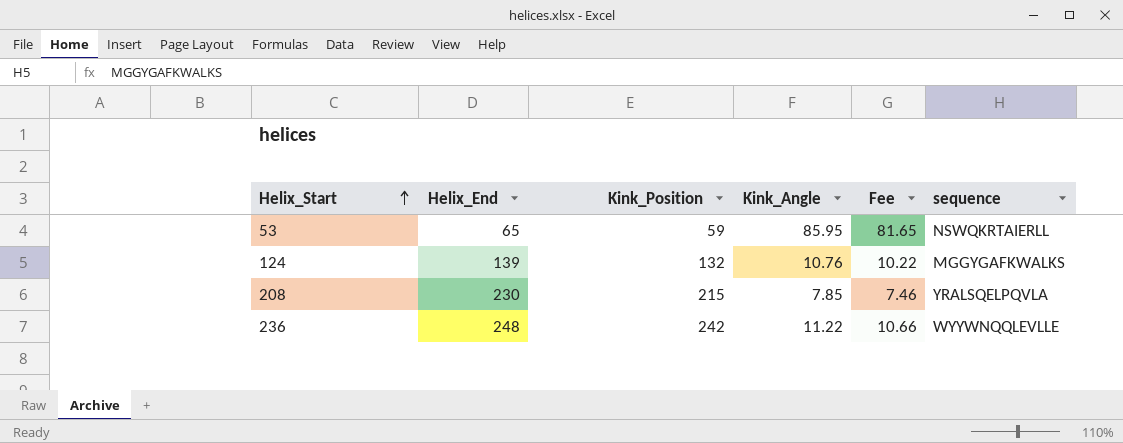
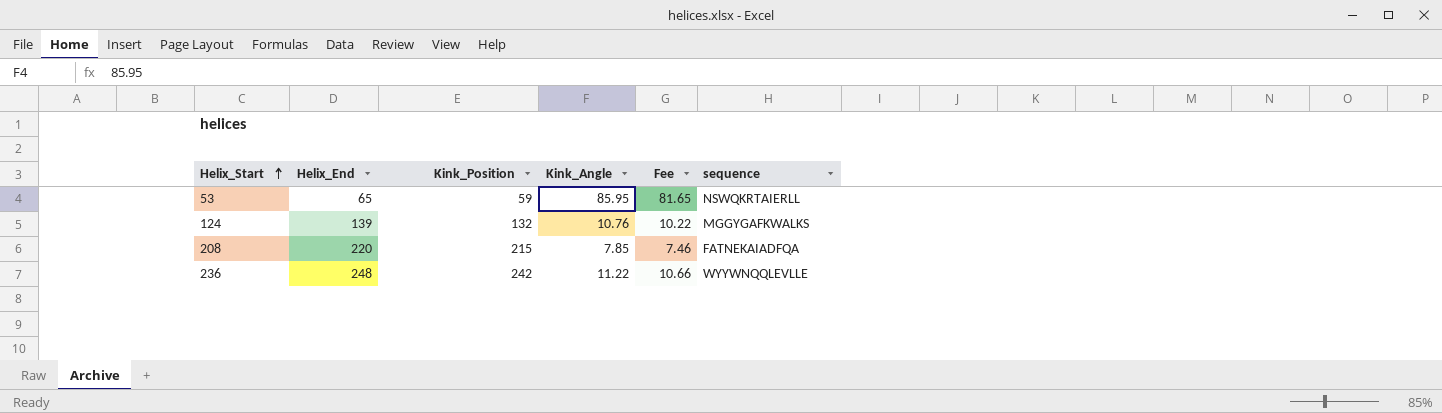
208 | Helix_End: 230 -> 220
208 | sequence: YRALSQELPQVLA -> FATNEKAIADFQA

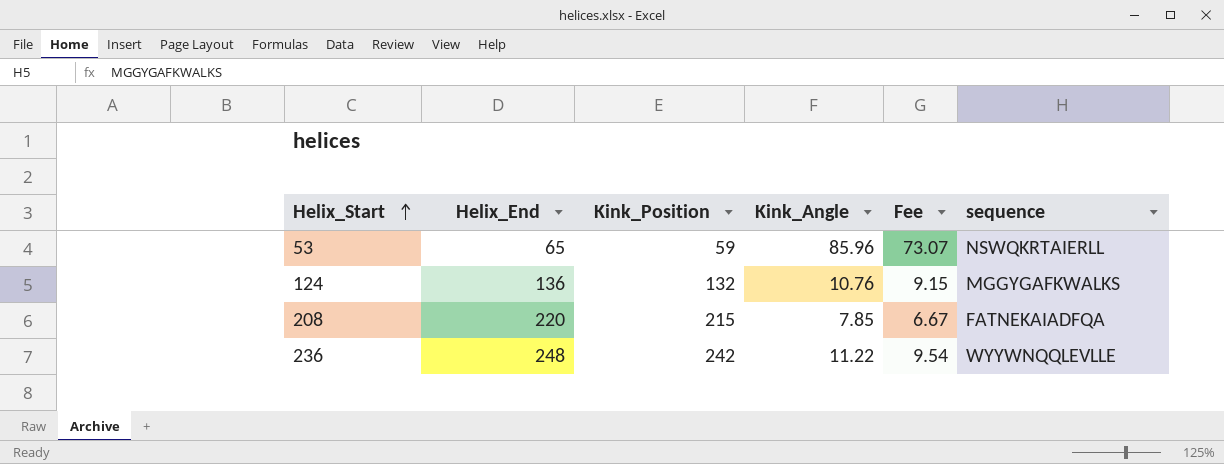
column Fee | formula: [Kink_Angle] * 0.95 -> [Kink_Angle] * 0.85
53 | Kink_Angle: 85.95 -> 85.96
124 | Helix_End: 139 -> 136

